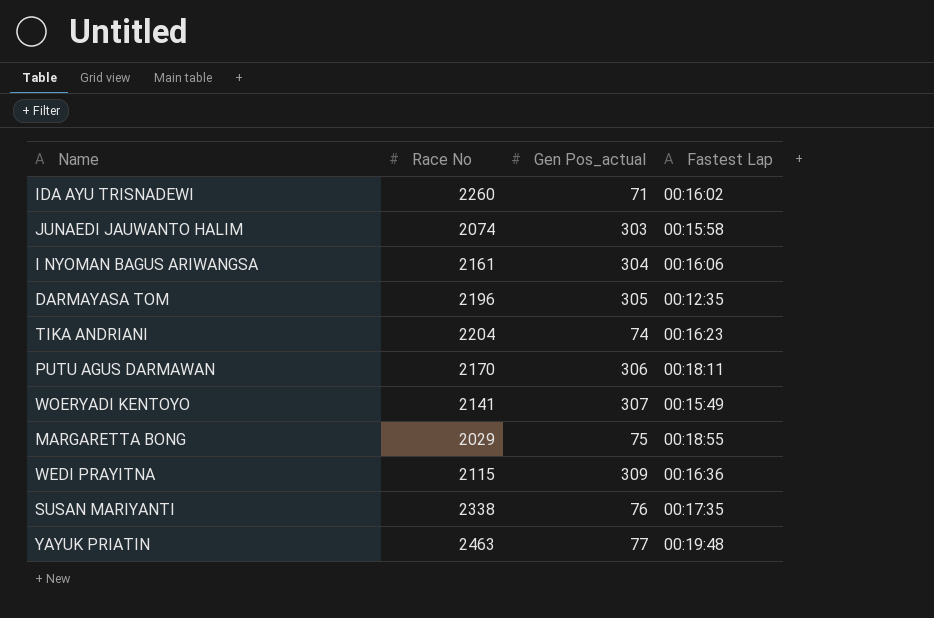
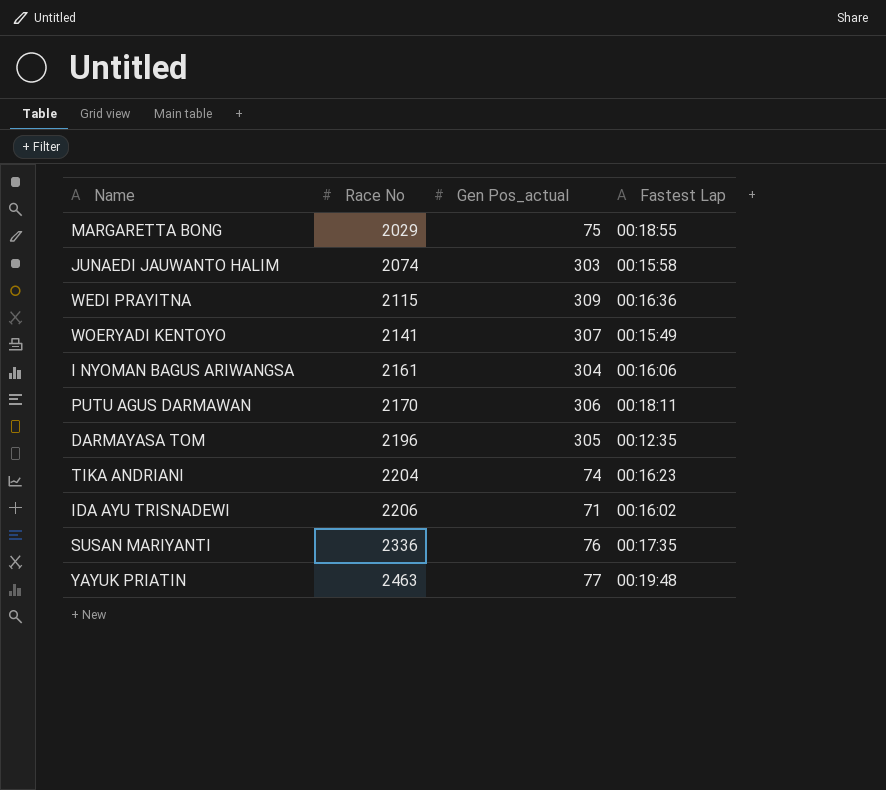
row order: none -> Race No ascending
IDA AYU TRISNADEWI | Race No: 2260 -> 2206
SUSAN MARIYANTI | Race No: 2338 -> 2336

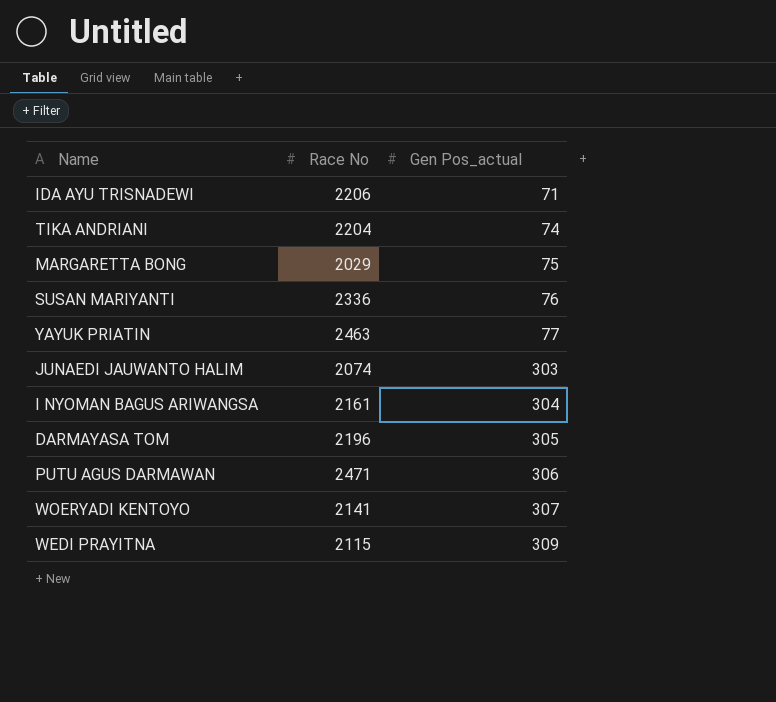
row order: Race No ascending -> Gen Pos_actual ascending
column Fastest Lap | position: 4 -> none
PUTU AGUS DARMAWAN | Race No: 2170 -> 2471

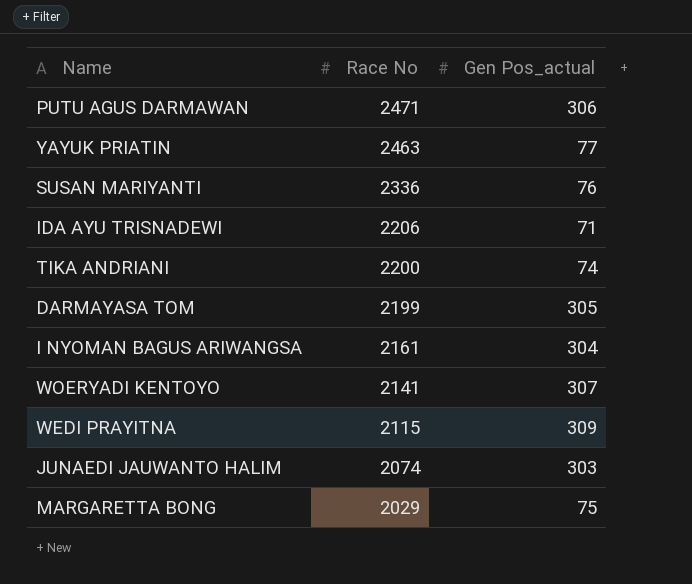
row order: Gen Pos_actual ascending -> Race No descending
TIKA ANDRIANI | Race No: 2204 -> 2200
DARMAYASA TOM | Race No: 2196 -> 2199

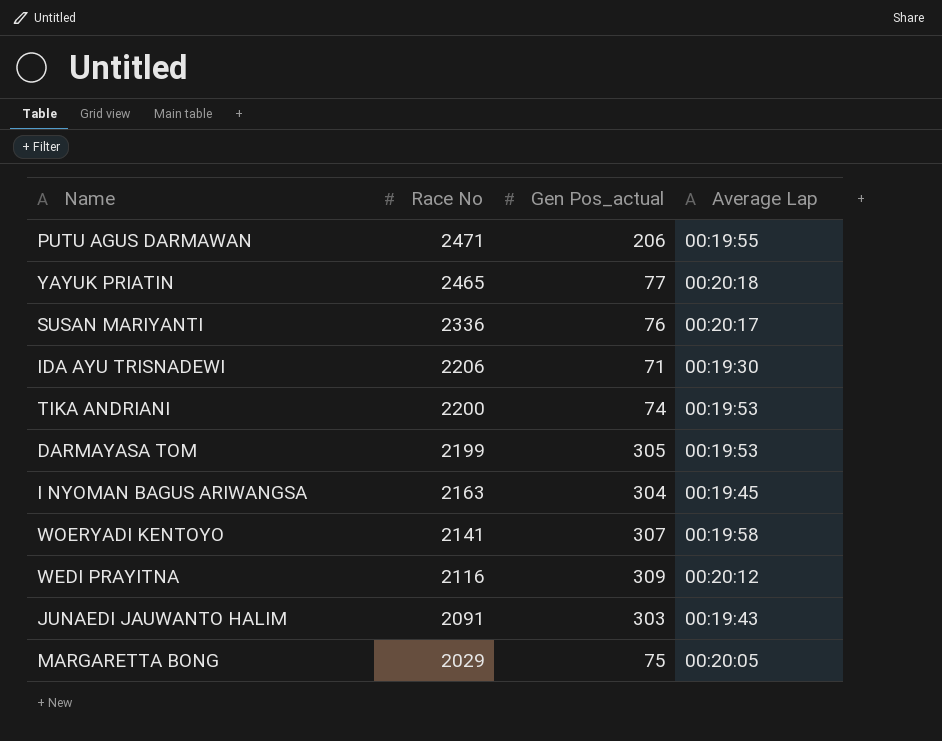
column Average Lap | position: none -> 4
PUTU AGUS DARMAWAN | Gen Pos_actual: 306 -> 206
YAYUK PRIATIN | Race No: 2463 -> 2465
I NYOMAN BAGUS ARIWANGSA | Race No: 2161 -> 2163
WEDI PRAYITNA | Race No: 2115 -> 2116
JUNAEDI JAUWANTO HALIM | Race No: 2074 -> 2091

